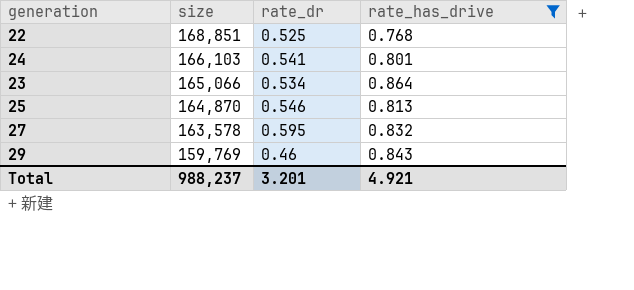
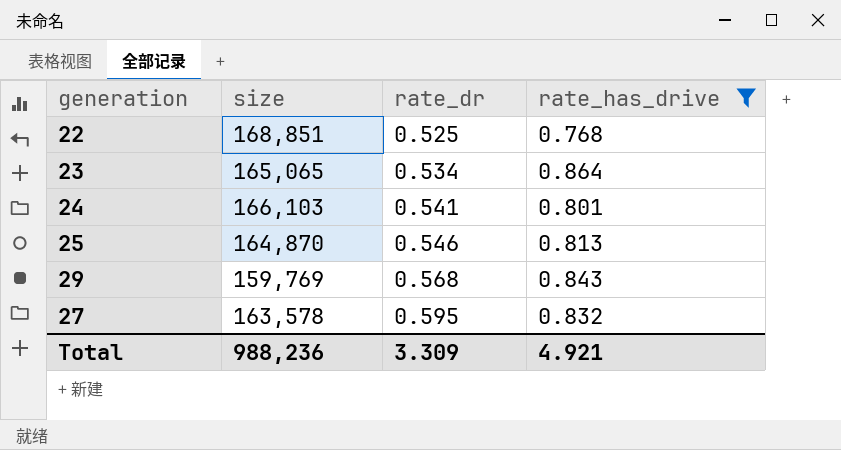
row order: size descending -> rate_dr ascending
23 | size: 165,066 -> 165,065
29 | rate_dr: 0.46 -> 0.568
Total | size: 988,237 -> 988,236
Total | rate_dr: 3.201 -> 3.309

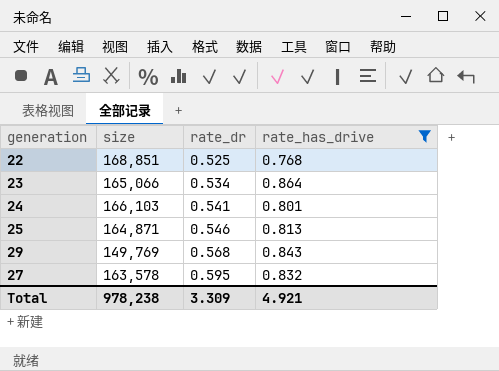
23 | size: 165,065 -> 165,066
25 | size: 164,870 -> 164,871
29 | size: 159,769 -> 149,769
Total | size: 988,236 -> 978,238

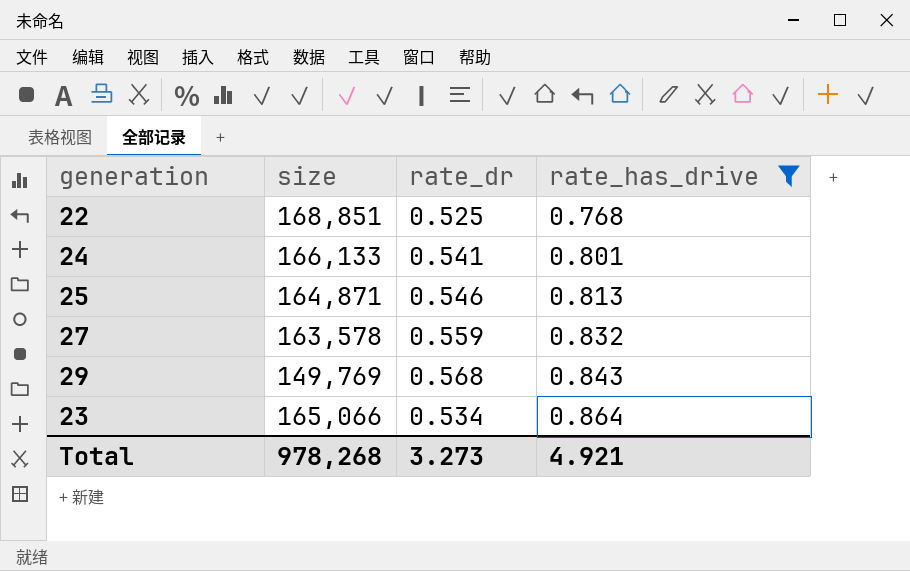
row order: rate_dr ascending -> rate_has_drive ascending
24 | size: 166,103 -> 166,133
27 | rate_dr: 0.595 -> 0.559
Total | size: 978,238 -> 978,268
Total | rate_dr: 3.309 -> 3.273

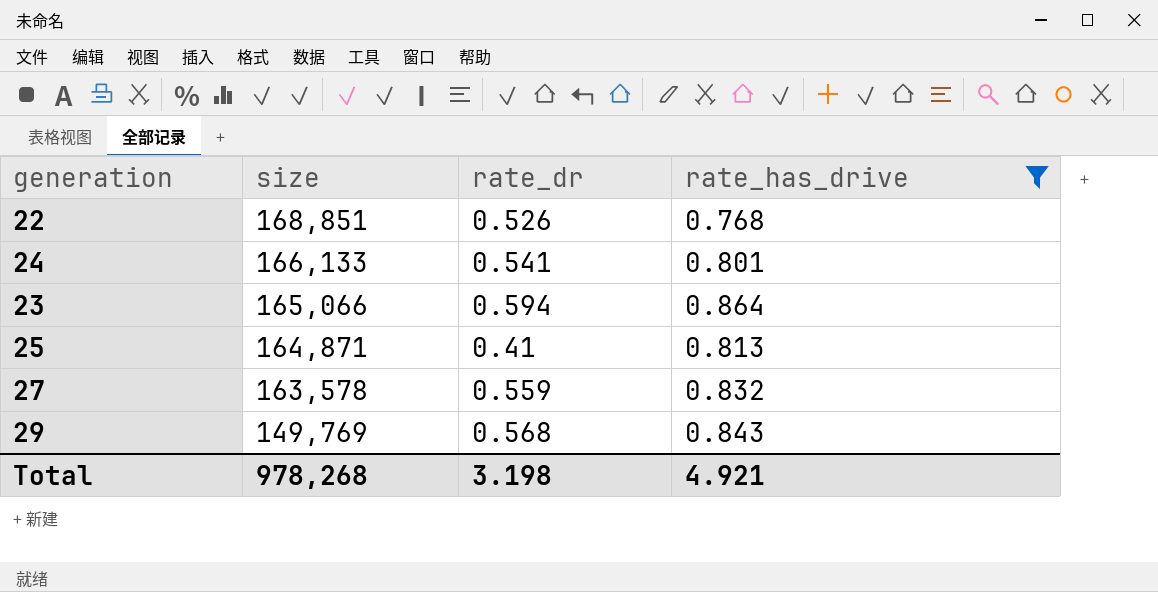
row order: rate_has_drive ascending -> size descending
22 | rate_dr: 0.525 -> 0.526
23 | rate_dr: 0.534 -> 0.594
25 | rate_dr: 0.546 -> 0.41
Total | rate_dr: 3.273 -> 3.198

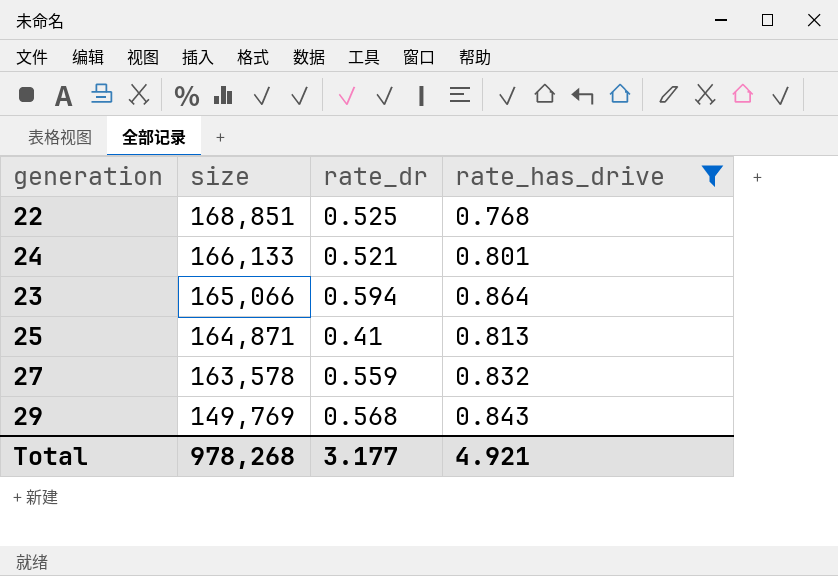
22 | rate_dr: 0.526 -> 0.525
24 | rate_dr: 0.541 -> 0.521
Total | rate_dr: 3.198 -> 3.177

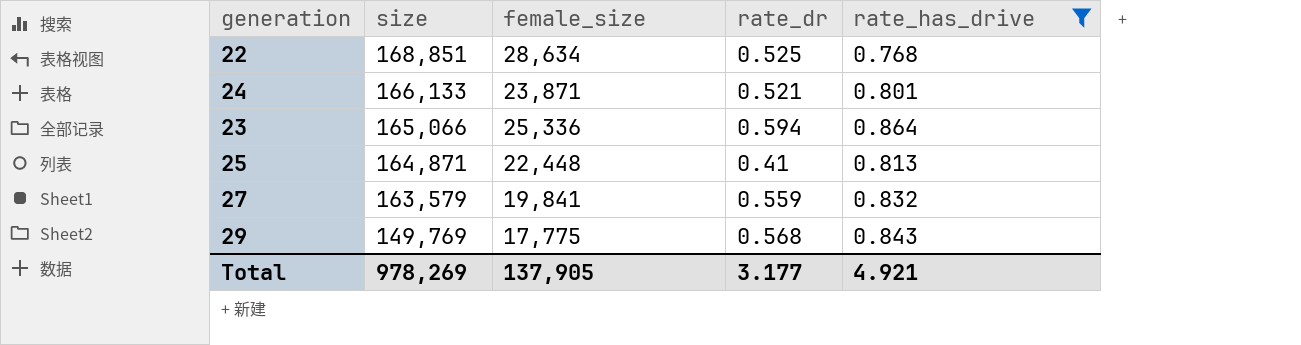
column female_size | position: none -> 3
27 | size: 163,578 -> 163,579
Total | size: 978,268 -> 978,269

